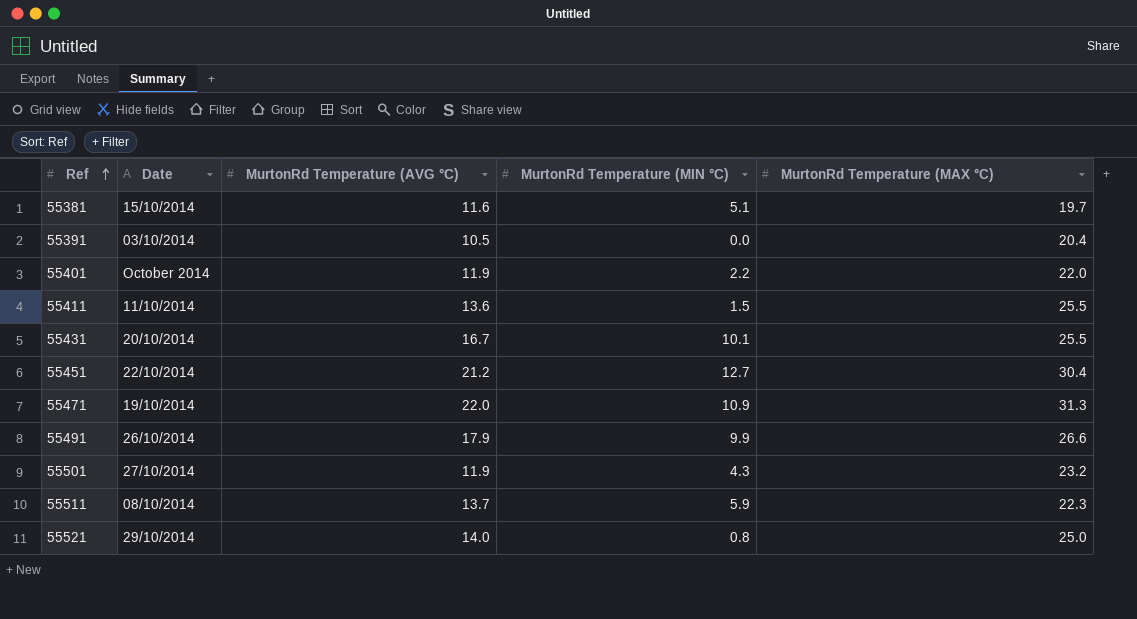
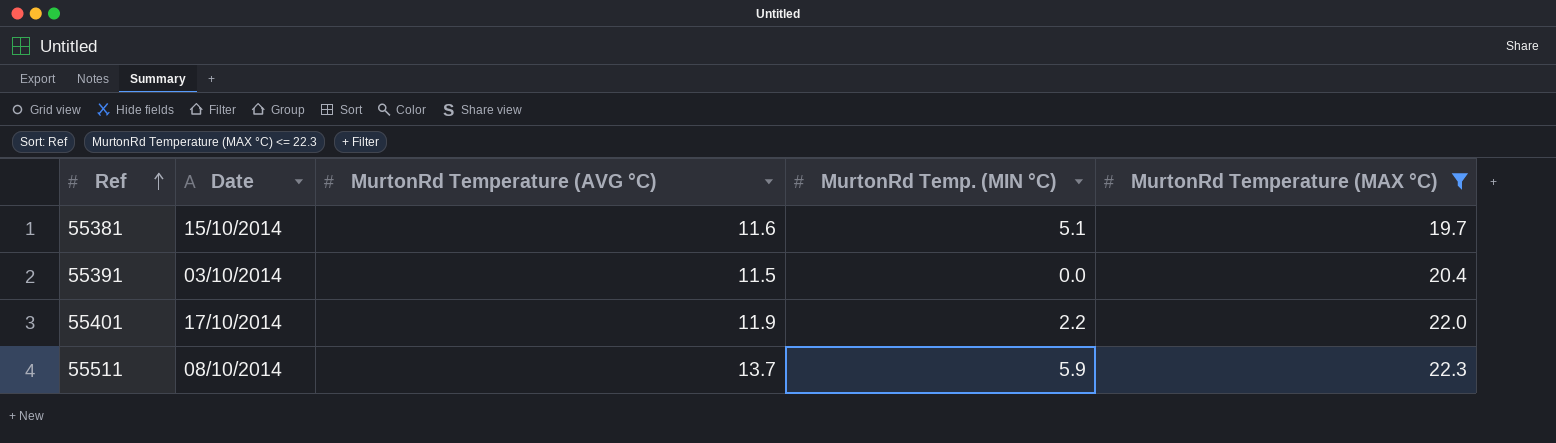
filter: none -> MurtonRd Temperature (MAX °C) <= 22.3
column name: MurtonRd Temperature (MIN °C) -> MurtonRd Temp. (MIN °C)
55391 | MurtonRd Temperature (AVG °C): 10.5 -> 11.5
55401 | Date: October 2014 -> 17/10/2014

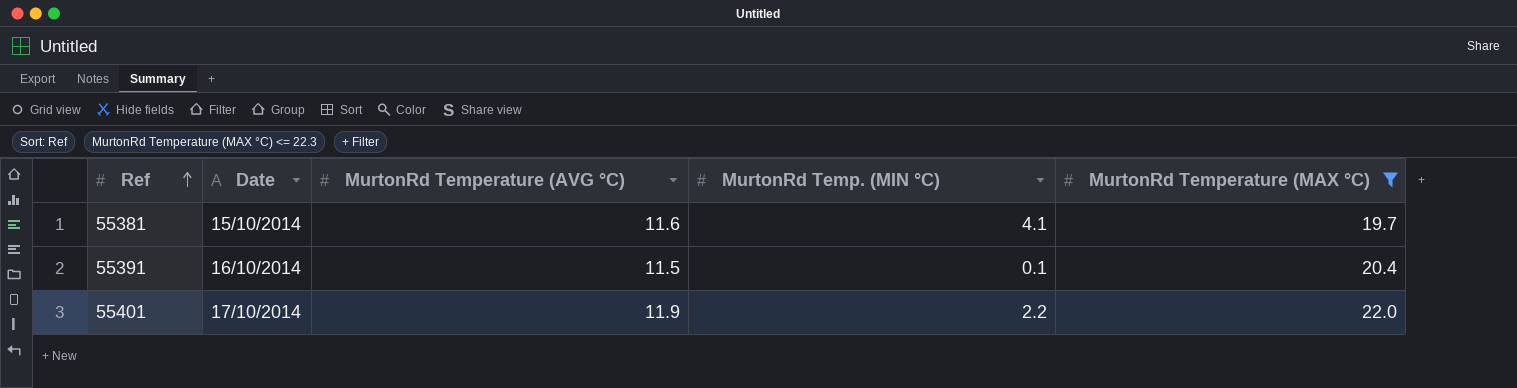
row 55511: 08/10/2014 | 13.7 | 5.9 | 22.3 -> none
55381 | MurtonRd Temp. (MIN °C): 5.1 -> 4.1
55391 | Date: 03/10/2014 -> 16/10/2014
55391 | MurtonRd Temp. (MIN °C): 0.0 -> 0.1

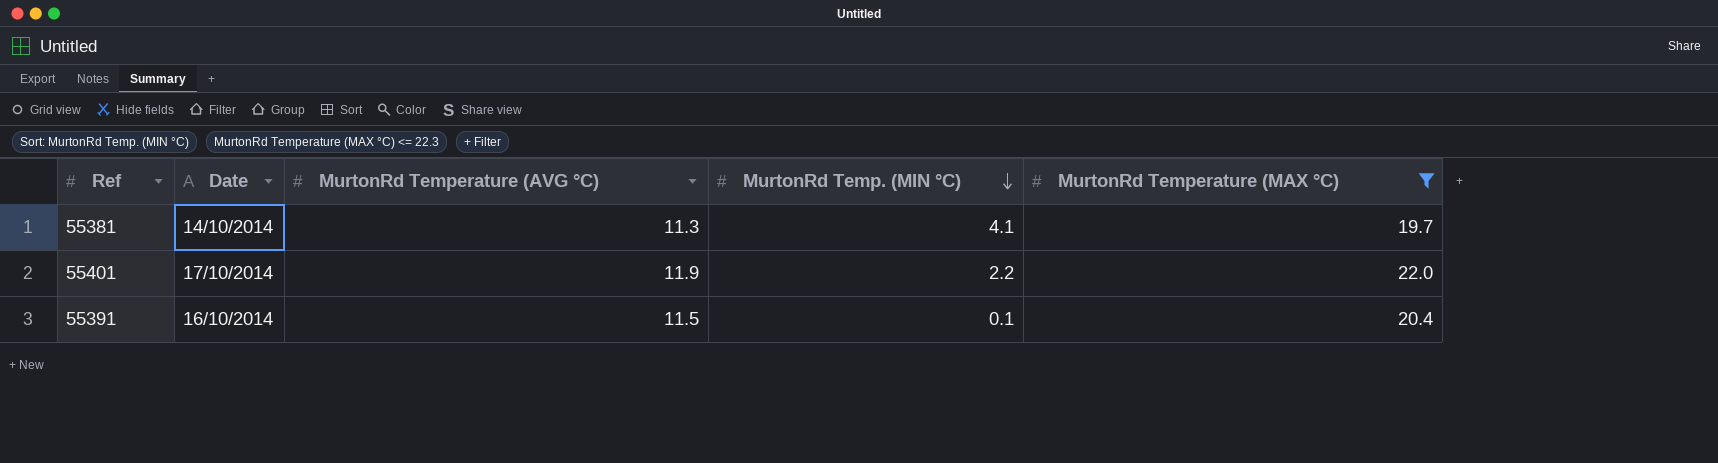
row order: Ref ascending -> MurtonRd Temp. (MIN °C) descending
55381 | Date: 15/10/2014 -> 14/10/2014
55381 | MurtonRd Temperature (AVG °C): 11.6 -> 11.3

